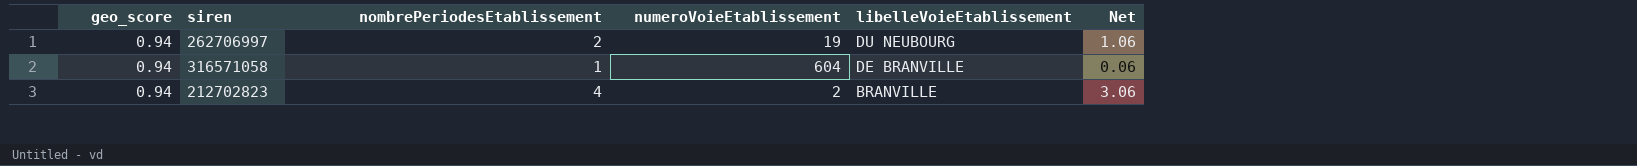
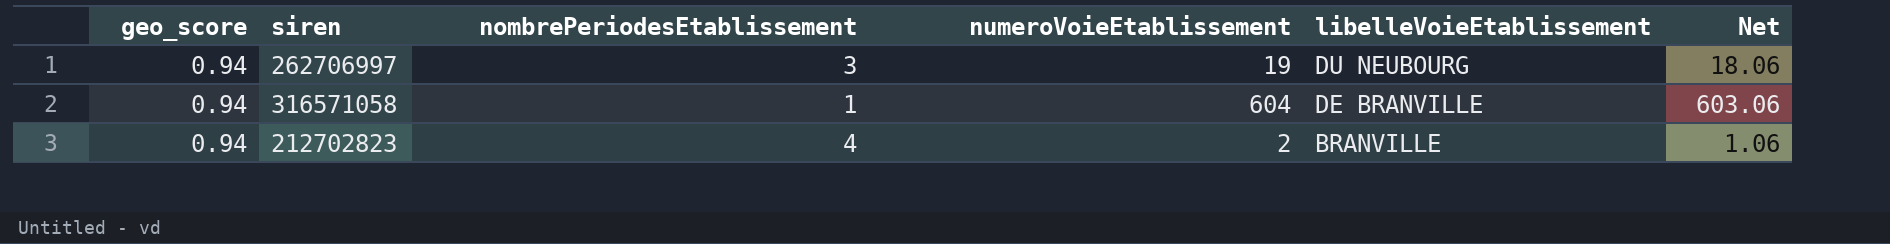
column Net | formula: [nombrePeriodesEtablissement] - [geo_score] -> [numeroVoieEtablissement] - [geo_score]
262706997 | nombrePeriodesEtablissement: 2 -> 3

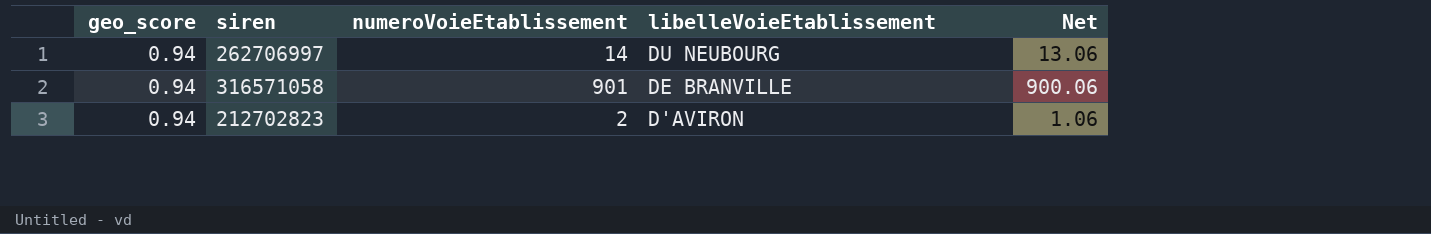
column nombrePeriodesEtablissement | position: 3 -> none
262706997 | numeroVoieEtablissement: 19 -> 14
262706997 | Net: 18.06 -> 13.06
316571058 | numeroVoieEtablissement: 604 -> 901
316571058 | Net: 603.06 -> 900.06
212702823 | libelleVoieEtablissement: BRANVILLE -> D'AVIRON

